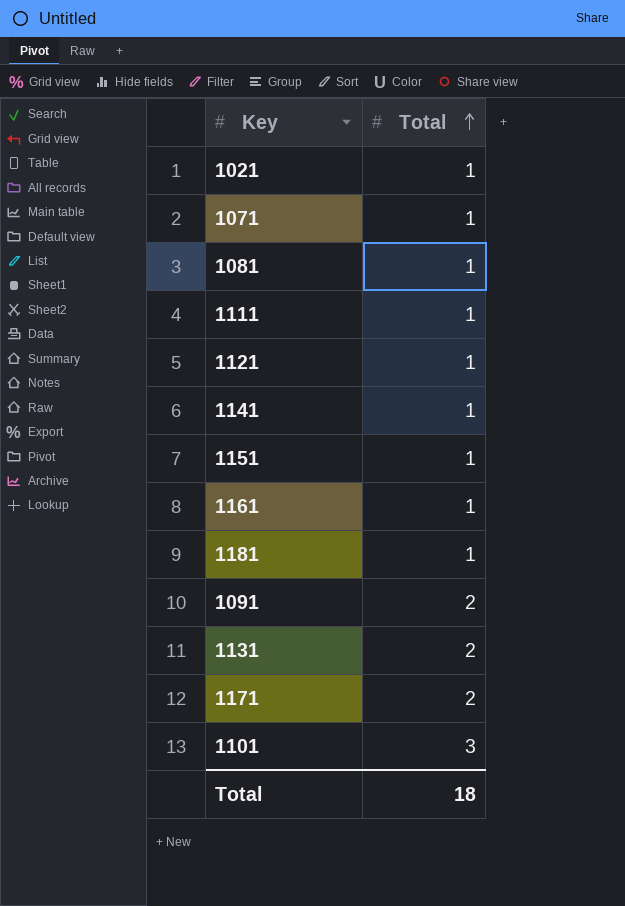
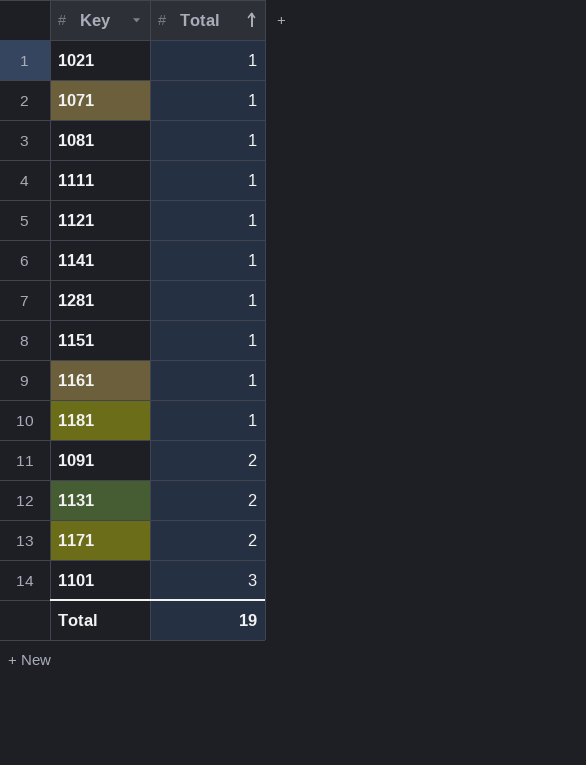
row 1281: none -> 1
Total | Total: 18 -> 19

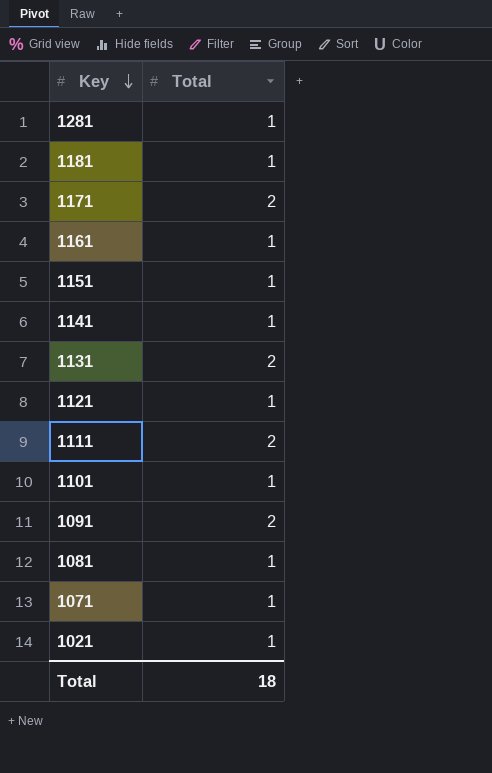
row order: Total ascending -> Key descending
1111 | Total: 1 -> 2
1101 | Total: 3 -> 1
Total | Total: 19 -> 18

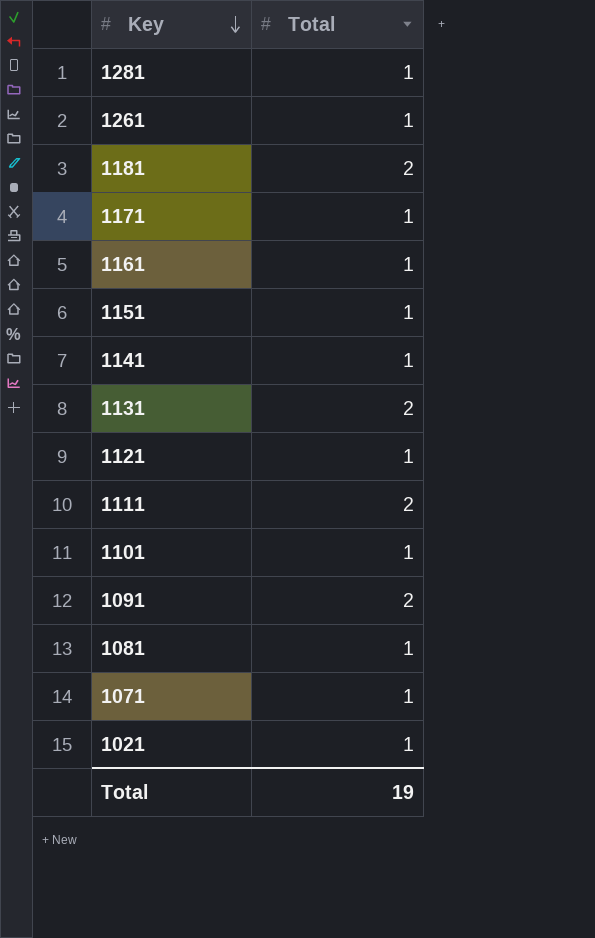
row 1261: none -> 1
1181 | Total: 1 -> 2
1171 | Total: 2 -> 1
Total | Total: 18 -> 19

